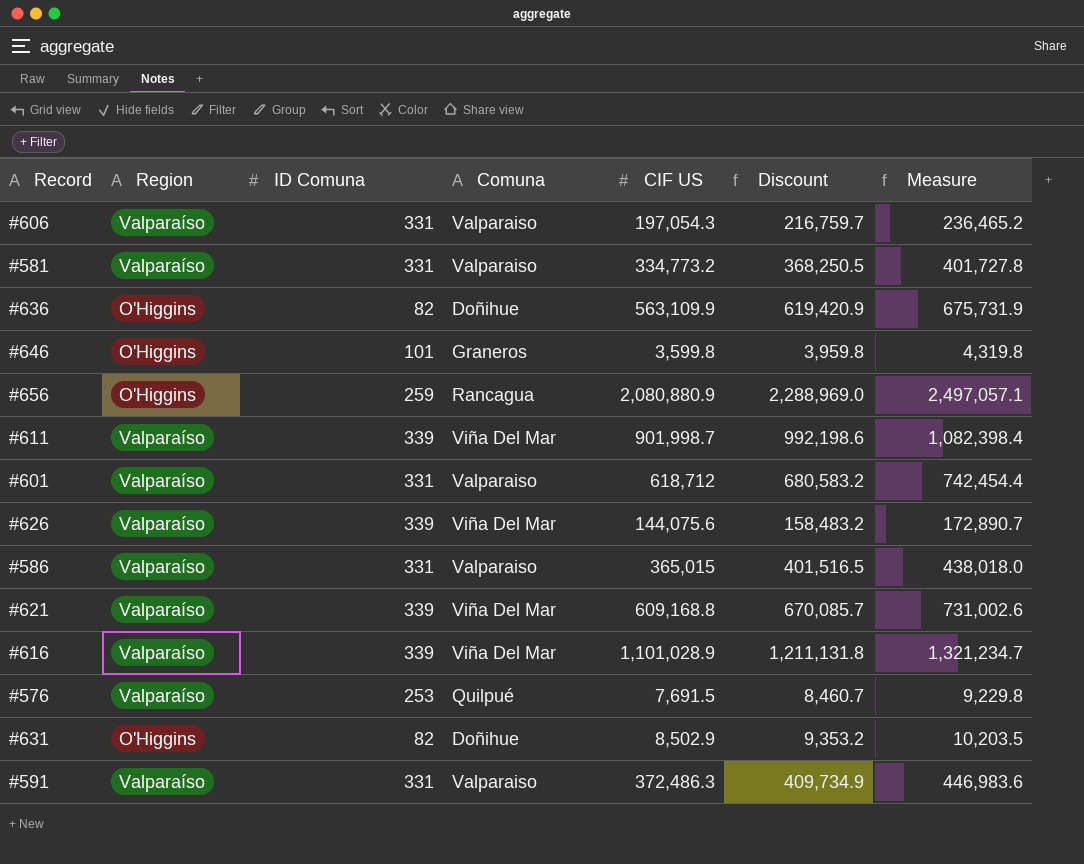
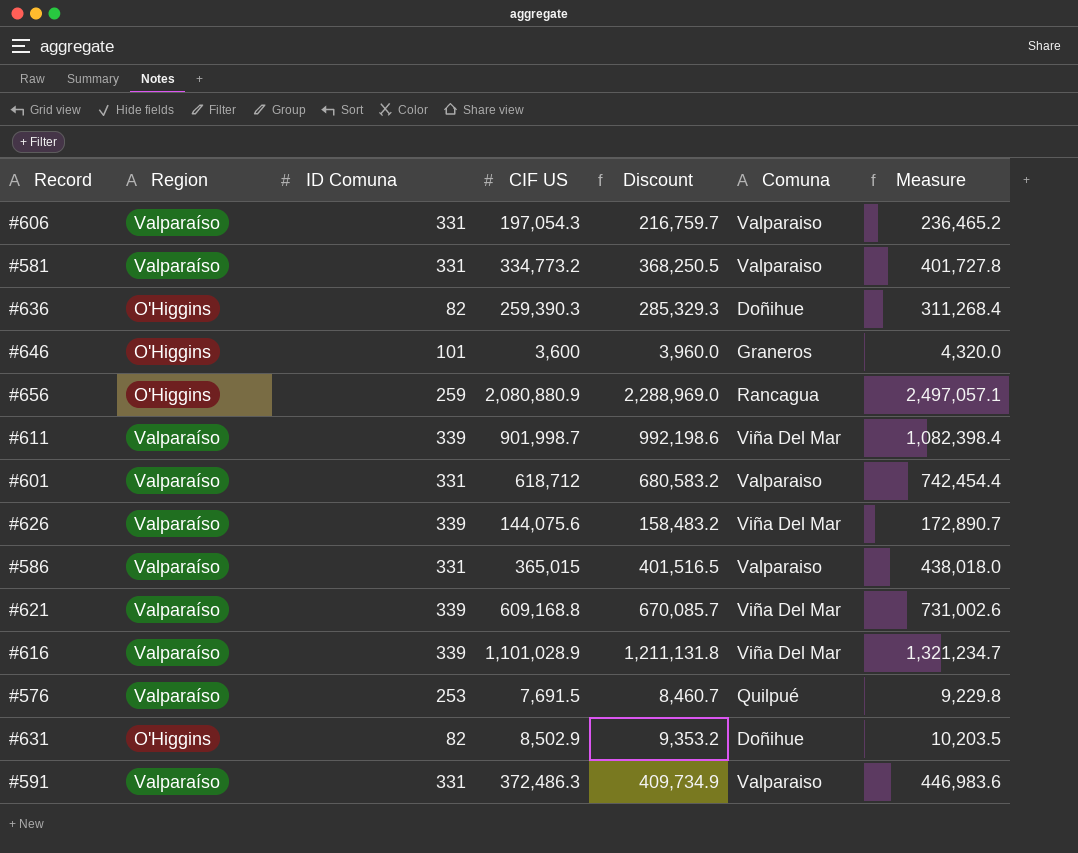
column Comuna | position: 4 -> 6
#636 | CIF US: 563,109.9 -> 259,390.3
#636 | Discount: 619,420.9 -> 285,329.3
#636 | Measure: 675,731.9 -> 311,268.4
#646 | CIF US: 3,599.8 -> 3,600
#646 | Discount: 3,959.8 -> 3,960.0
#646 | Measure: 4,319.8 -> 4,320.0

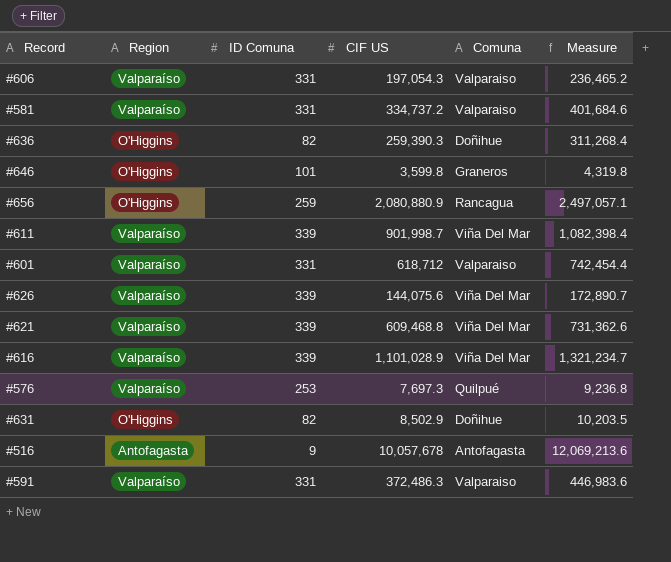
column Discount | formula: [CIF US] * 1.1 -> none
row #586: Valparaíso | 331 | 365,015 | 401,516.5 | Valparaiso | 438,018.0 -> none
#581 | CIF US: 334,773.2 -> 334,737.2
#581 | Measure: 401,727.8 -> 401,684.6
#646 | CIF US: 3,600 -> 3,599.8
#646 | Measure: 4,320.0 -> 4,319.8
#621 | CIF US: 609,168.8 -> 609,468.8
#621 | Measure: 731,002.6 -> 731,362.6
#576 | CIF US: 7,691.5 -> 7,697.3
#576 | Measure: 9,229.8 -> 9,236.8
row #516: none -> Antofagasta | 9 | 10,057,678 | Antofagasta | 12,069,213.6

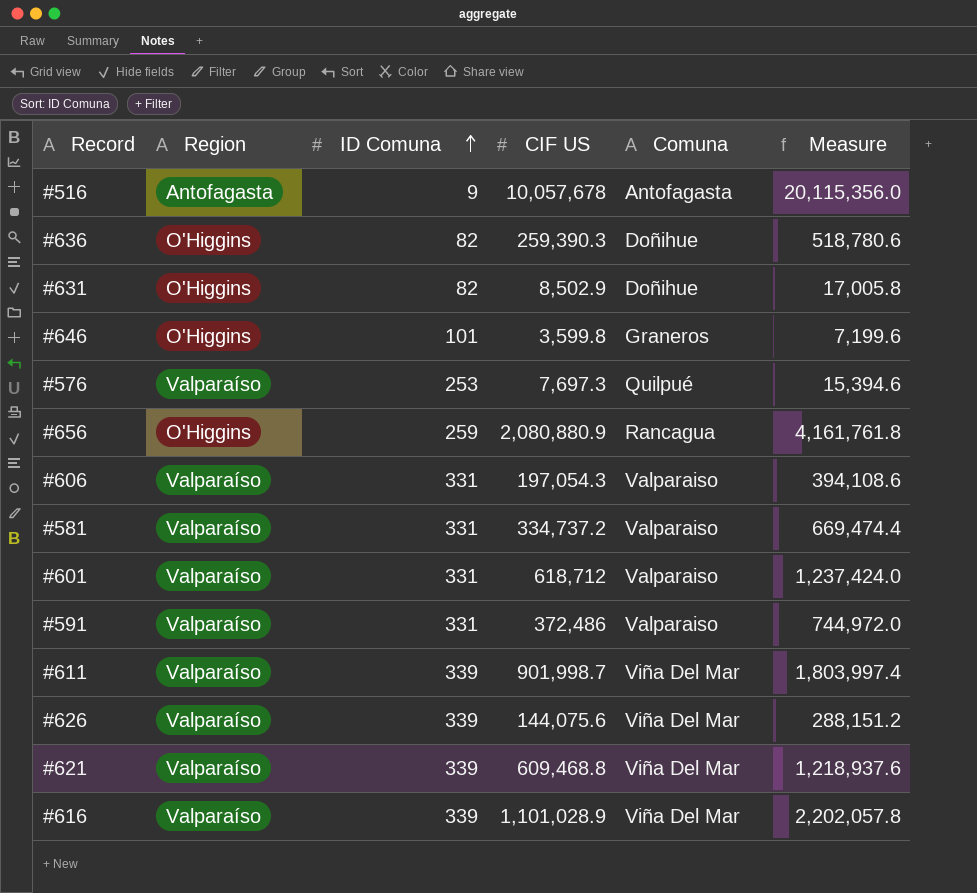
row order: none -> ID Comuna ascending
column Measure | formula: [CIF US] * 1.2 -> [CIF US] * 2
#591 | CIF US: 372,486.3 -> 372,486

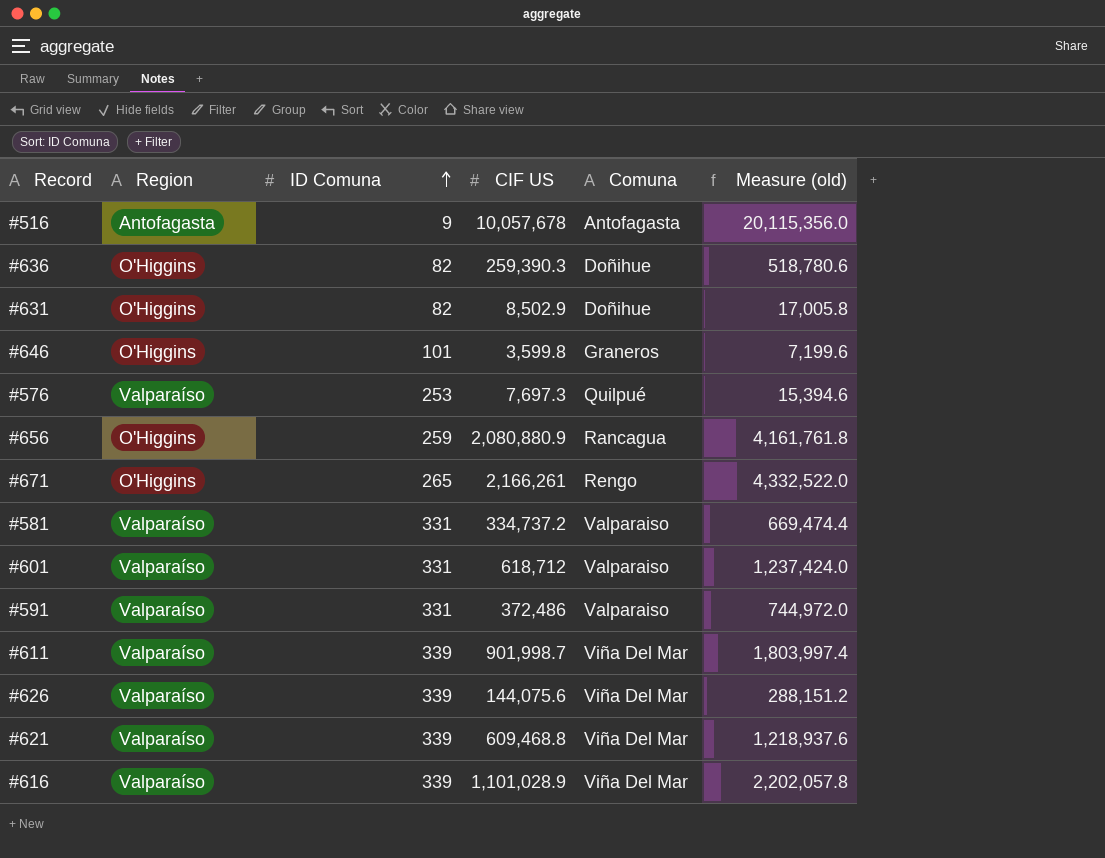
column name: Measure -> Measure (old)
row #606: Valparaíso | 331 | 197,054.3 | Valparaiso | 394,108.6 -> none
row #671: none -> O'Higgins | 265 | 2,166,261 | Rengo | 4,332,522.0

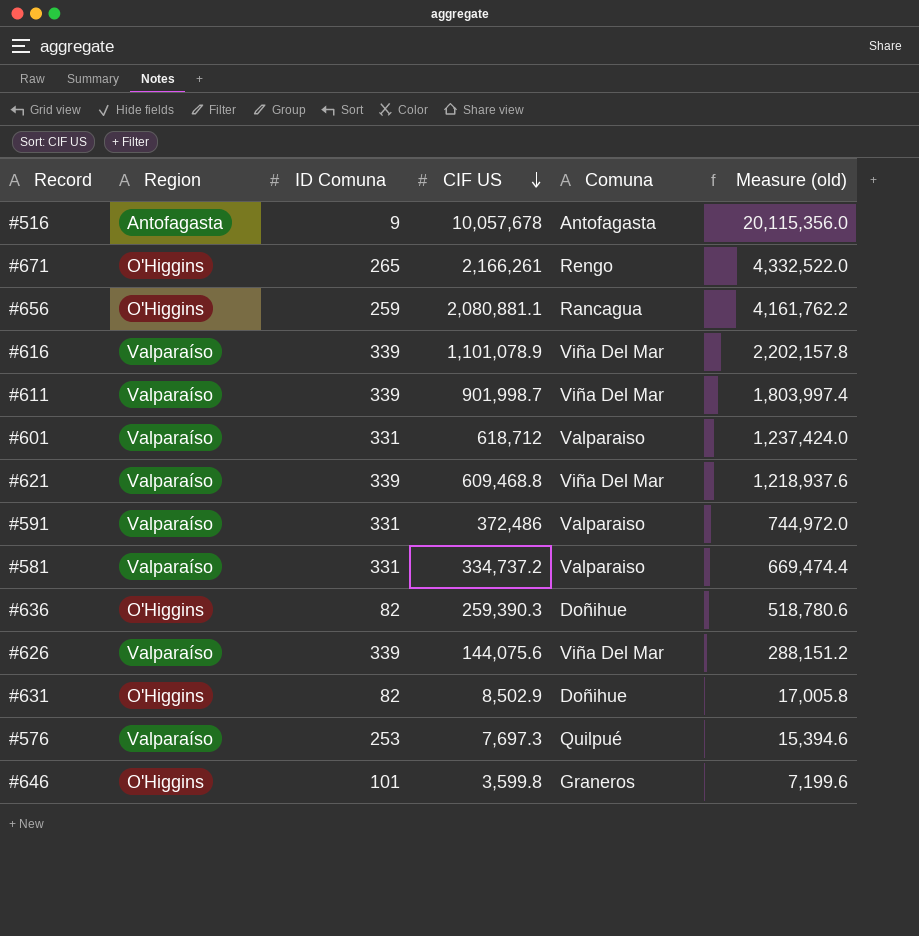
row order: ID Comuna ascending -> CIF US descending
#656 | CIF US: 2,080,880.9 -> 2,080,881.1
#656 | Measure (old): 4,161,761.8 -> 4,161,762.2
#616 | CIF US: 1,101,028.9 -> 1,101,078.9
#616 | Measure (old): 2,202,057.8 -> 2,202,157.8

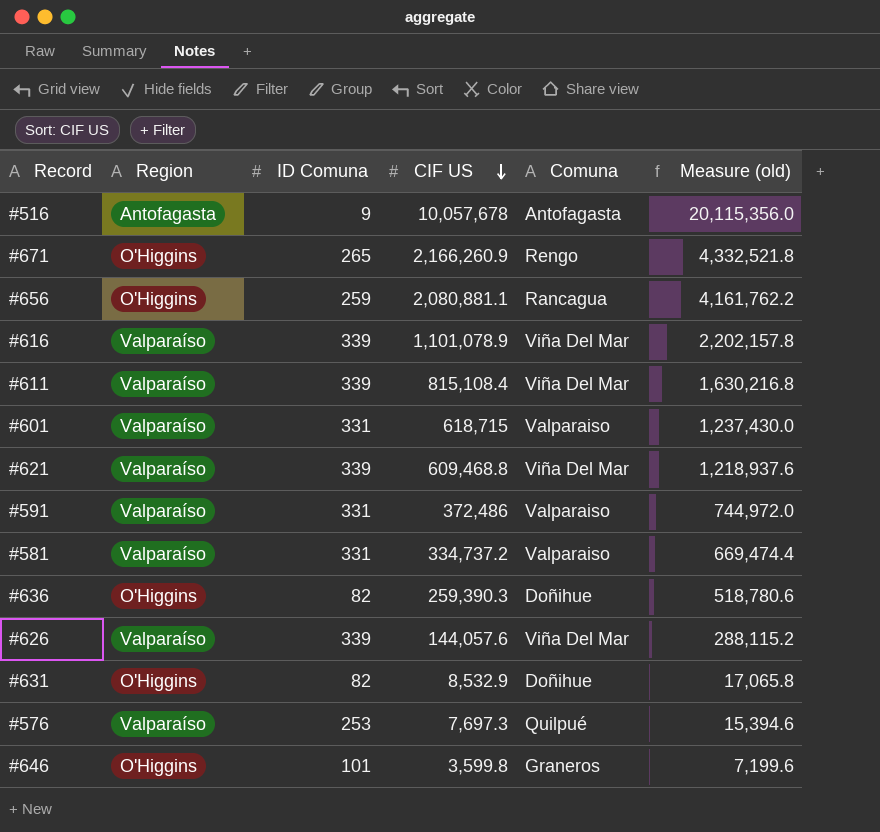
#671 | CIF US: 2,166,261 -> 2,166,260.9
#671 | Measure (old): 4,332,522.0 -> 4,332,521.8
#611 | CIF US: 901,998.7 -> 815,108.4
#611 | Measure (old): 1,803,997.4 -> 1,630,216.8
#601 | CIF US: 618,712 -> 618,715
#601 | Measure (old): 1,237,424.0 -> 1,237,430.0
#626 | CIF US: 144,075.6 -> 144,057.6
#626 | Measure (old): 288,151.2 -> 288,115.2
#631 | CIF US: 8,502.9 -> 8,532.9
#631 | Measure (old): 17,005.8 -> 17,065.8

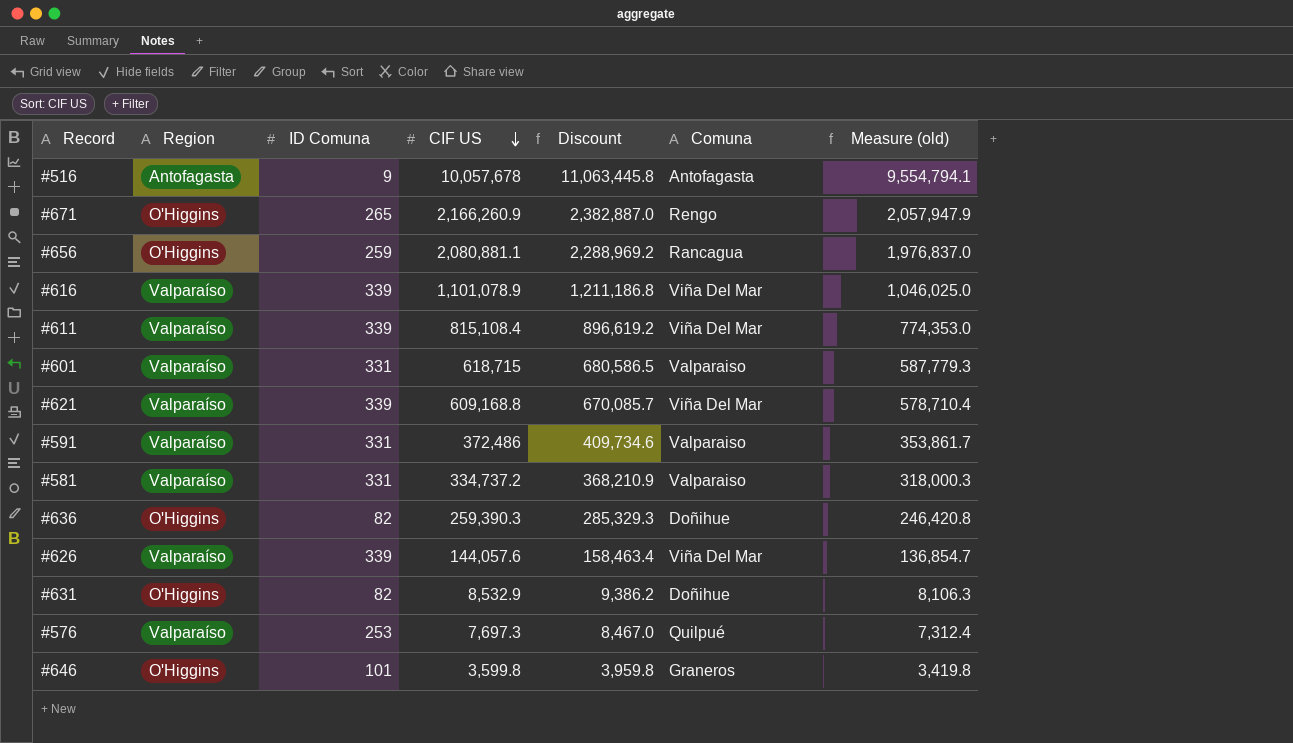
column Discount | formula: none -> [CIF US] * 1.1
column Measure (old) | formula: [CIF US] * 2 -> [CIF US] * 0.95
#621 | CIF US: 609,468.8 -> 609,168.8

